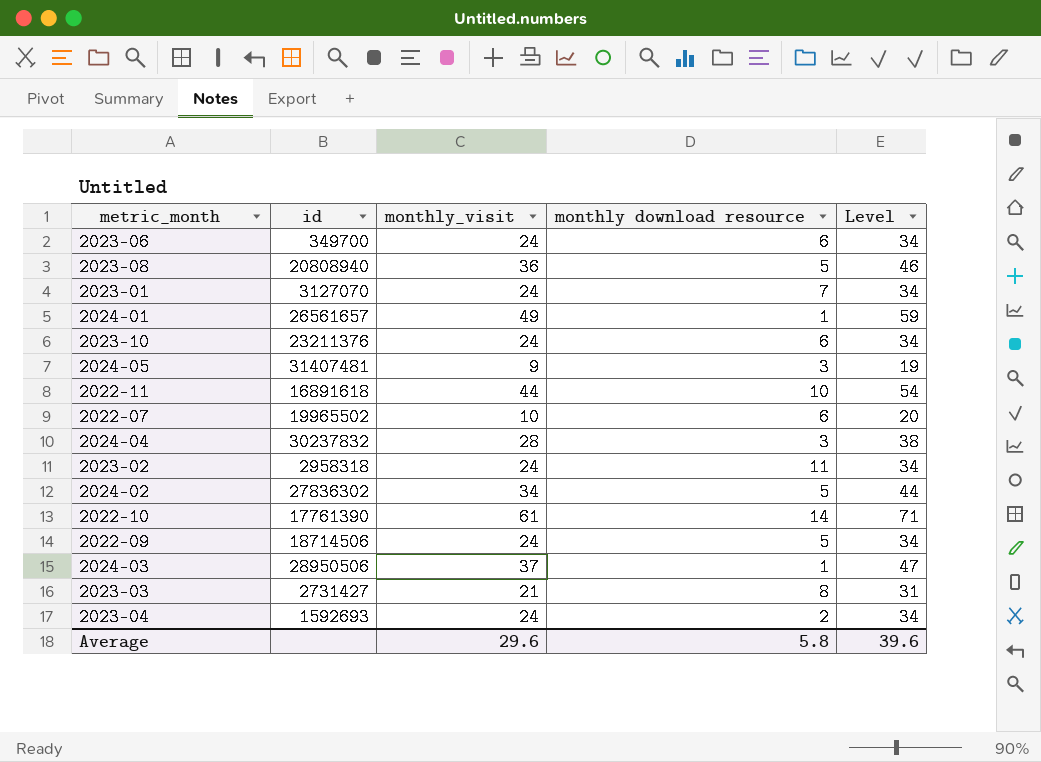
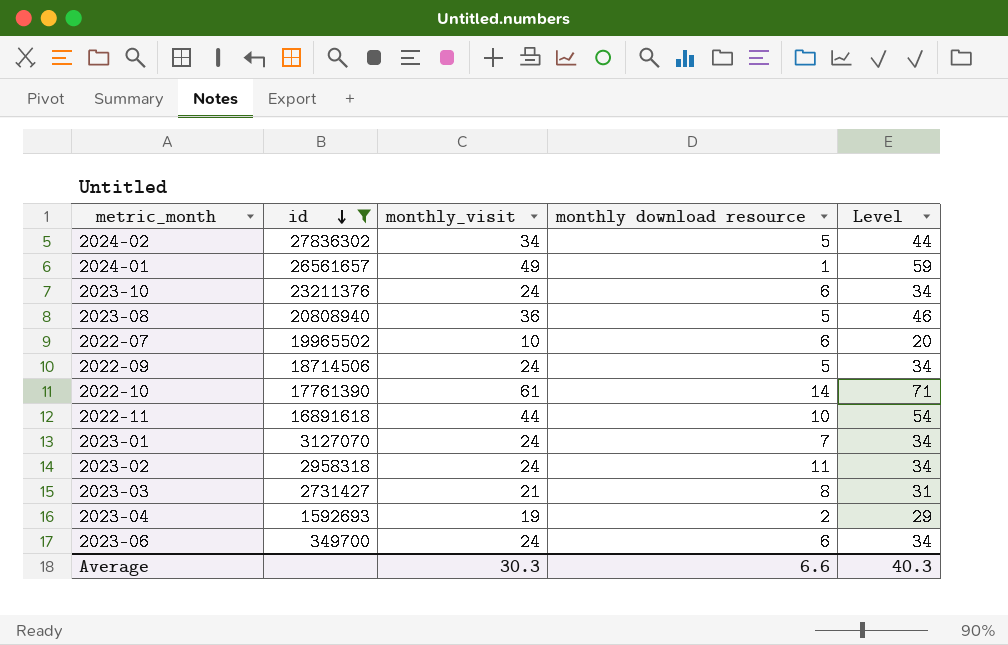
filter: none -> id <= 27836302
row order: none -> id descending
2023-04 | monthly_visit: 24 -> 19
2023-04 | Level: 34 -> 29
Average | monthly_visit: 29.6 -> 30.3
Average | monthly download resource: 5.8 -> 6.6
Average | Level: 39.6 -> 40.3

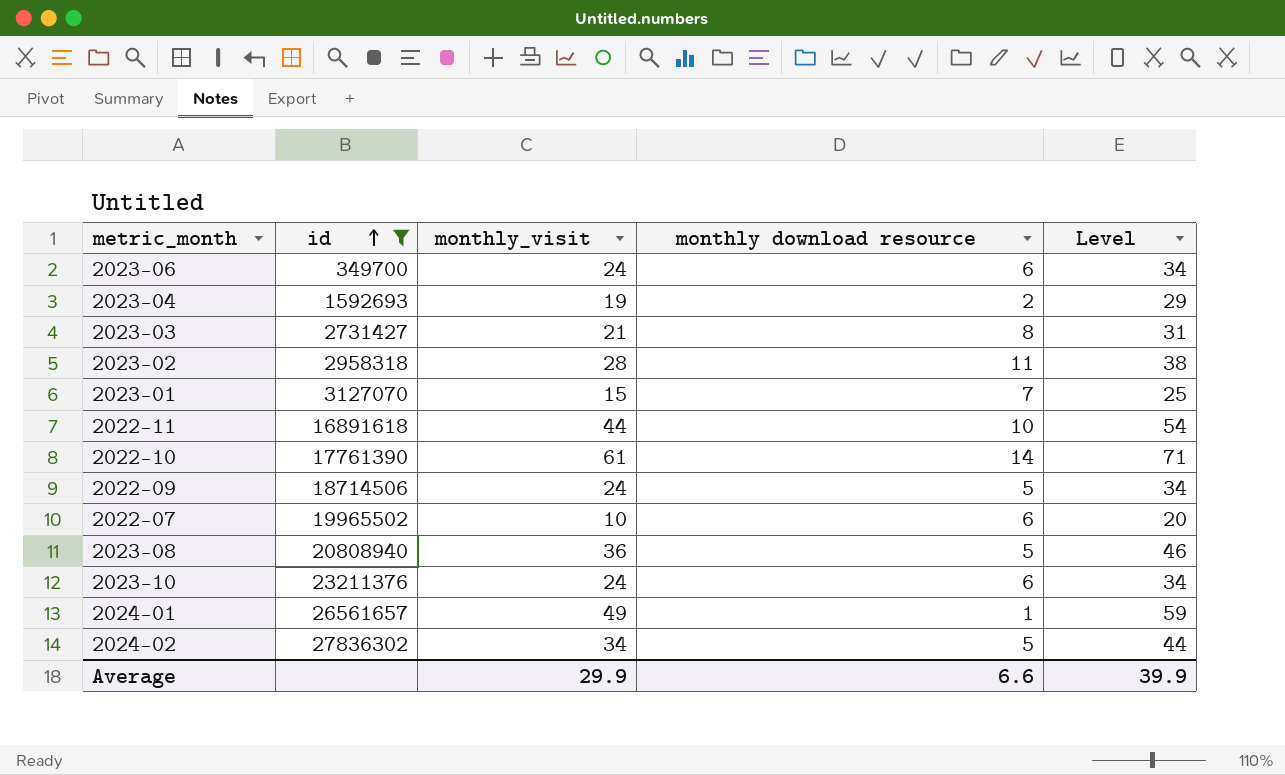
row order: id descending -> id ascending
2023-02 | monthly_visit: 24 -> 28
2023-02 | Level: 34 -> 38
2023-01 | monthly_visit: 24 -> 15
2023-01 | Level: 34 -> 25
Average | monthly_visit: 30.3 -> 29.9
Average | Level: 40.3 -> 39.9

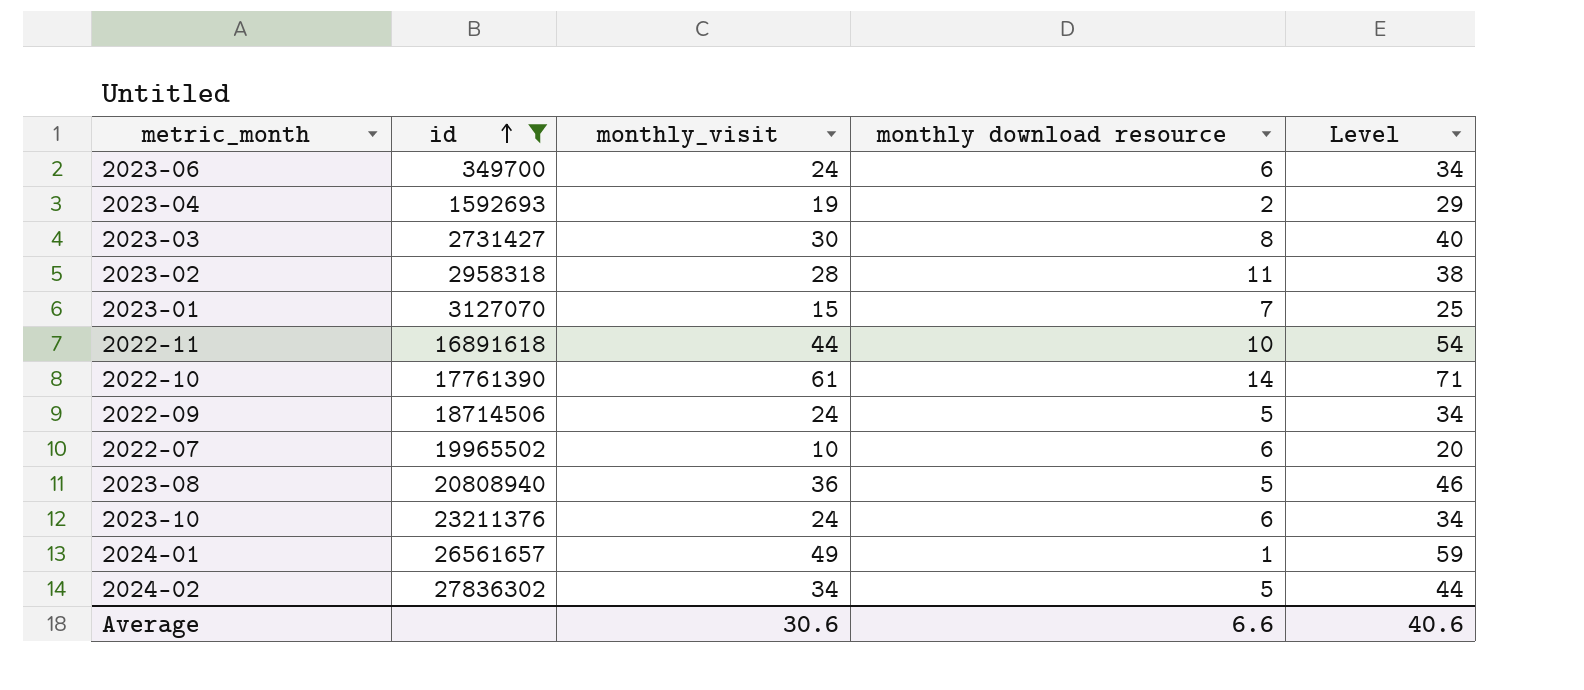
2023-03 | monthly_visit: 21 -> 30
2023-03 | Level: 31 -> 40
Average | monthly_visit: 29.9 -> 30.6
Average | Level: 39.9 -> 40.6

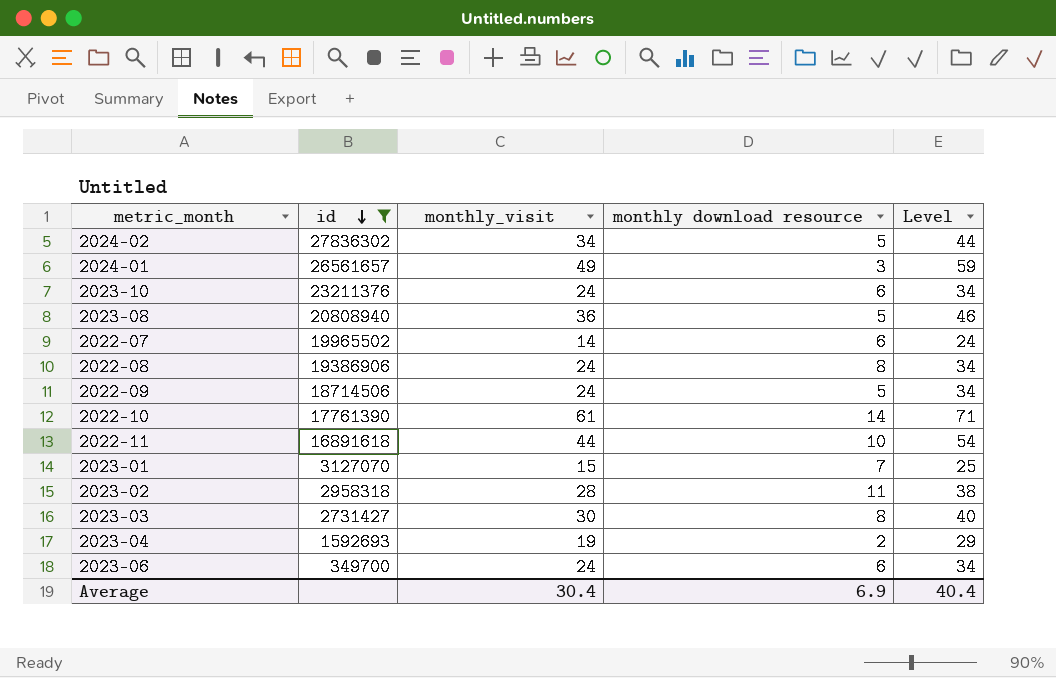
row order: id ascending -> id descending
2024-01 | monthly download resource: 1 -> 3
2022-07 | monthly_visit: 10 -> 14
2022-07 | Level: 20 -> 24
row 2022-08: none -> 19386906 | 24 | 8 | 34
Average | monthly_visit: 30.6 -> 30.4
Average | monthly download resource: 6.6 -> 6.9
Average | Level: 40.6 -> 40.4

